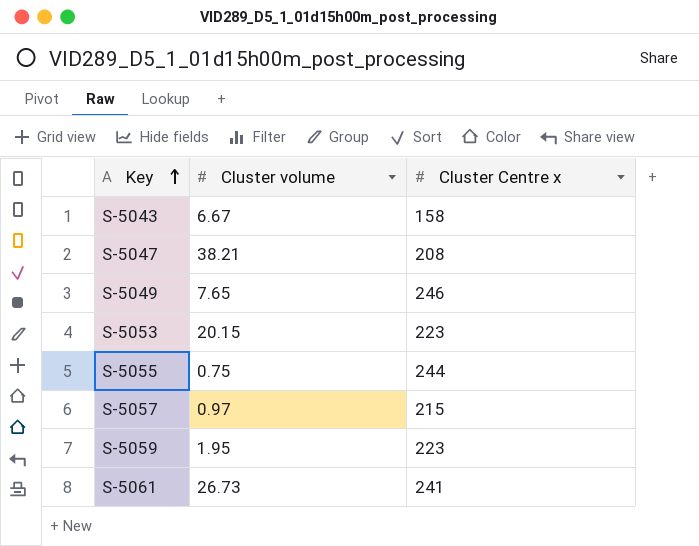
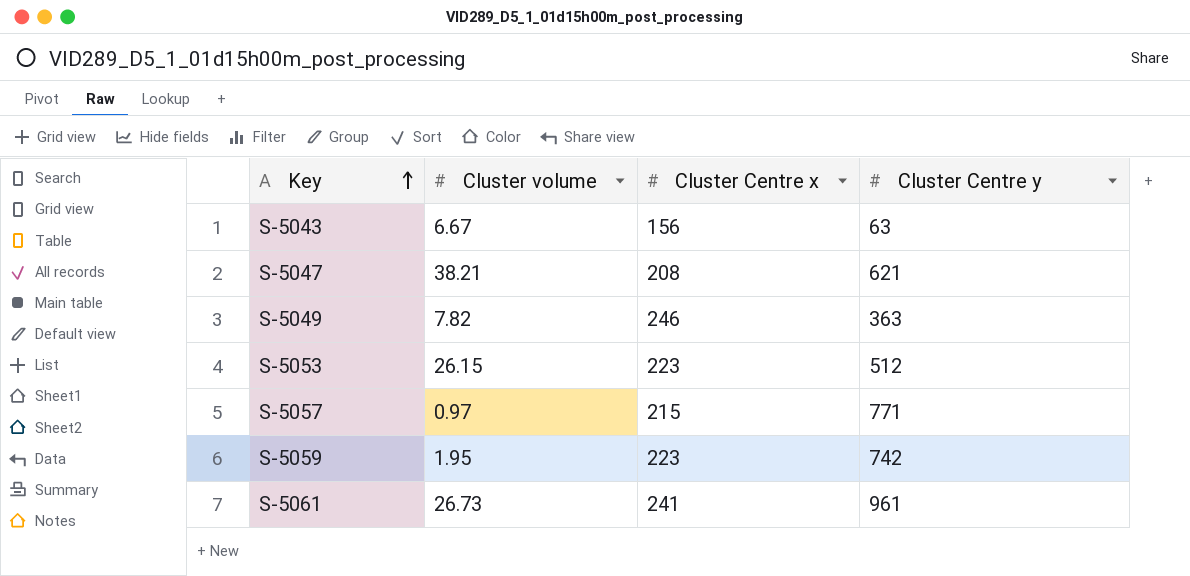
column Cluster Centre y | position: none -> 4
row S-5055: 0.75 | 244 -> none
S-5043 | Cluster Centre x: 158 -> 156
S-5049 | Cluster volume: 7.65 -> 7.82
S-5053 | Cluster volume: 20.15 -> 26.15

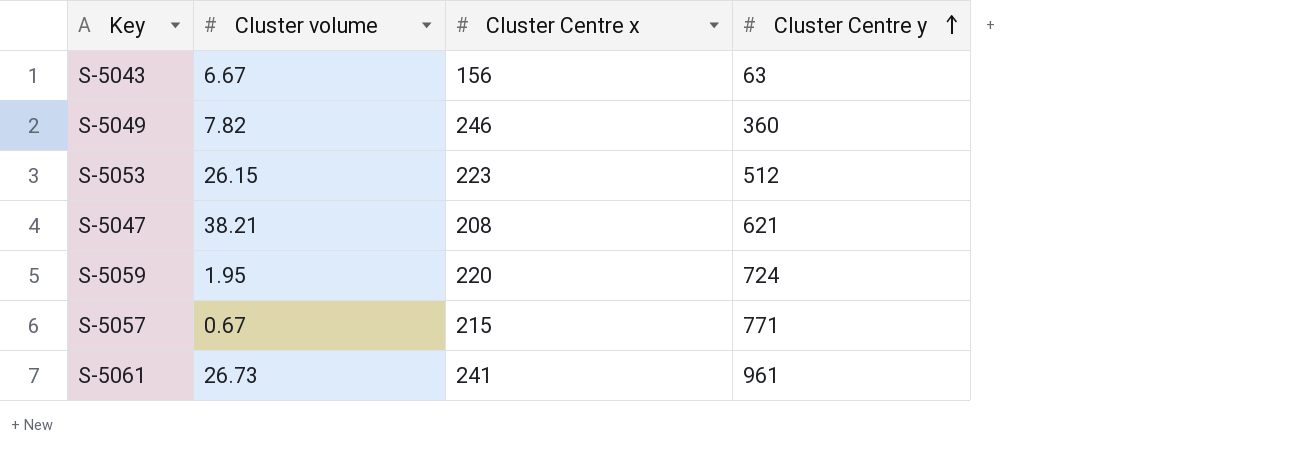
row order: Key ascending -> Cluster Centre y ascending
S-5049 | Cluster Centre y: 363 -> 360
S-5059 | Cluster Centre x: 223 -> 220
S-5059 | Cluster Centre y: 742 -> 724
S-5057 | Cluster volume: 0.97 -> 0.67

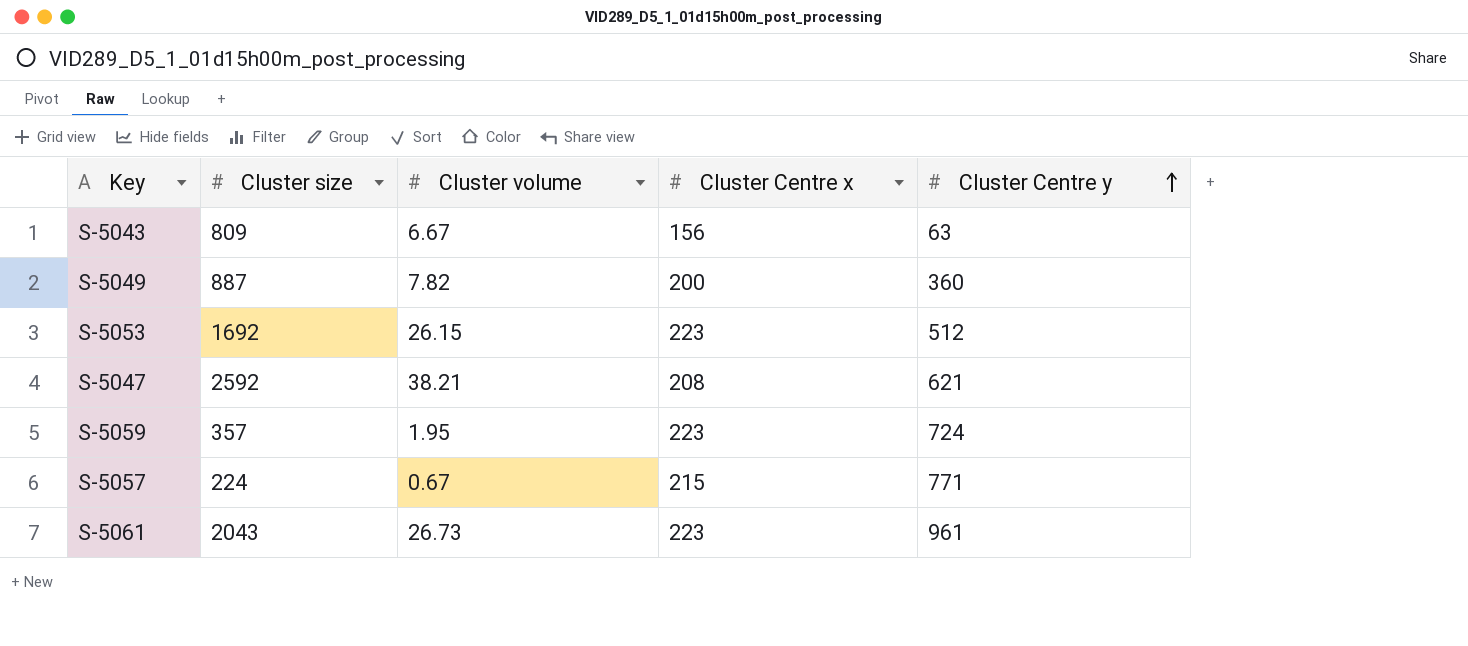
column Cluster size | position: none -> 2
S-5049 | Cluster Centre x: 246 -> 200
S-5059 | Cluster Centre x: 220 -> 223
S-5061 | Cluster Centre x: 241 -> 223

